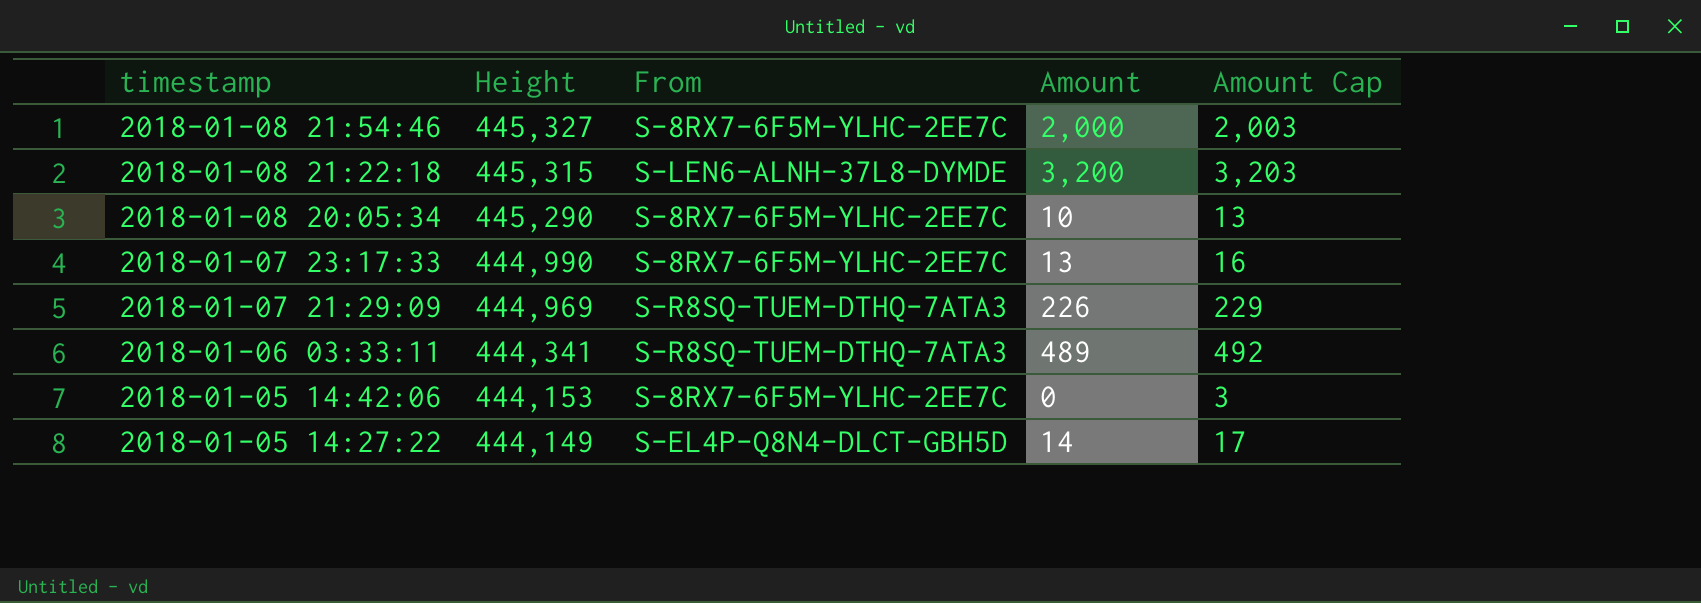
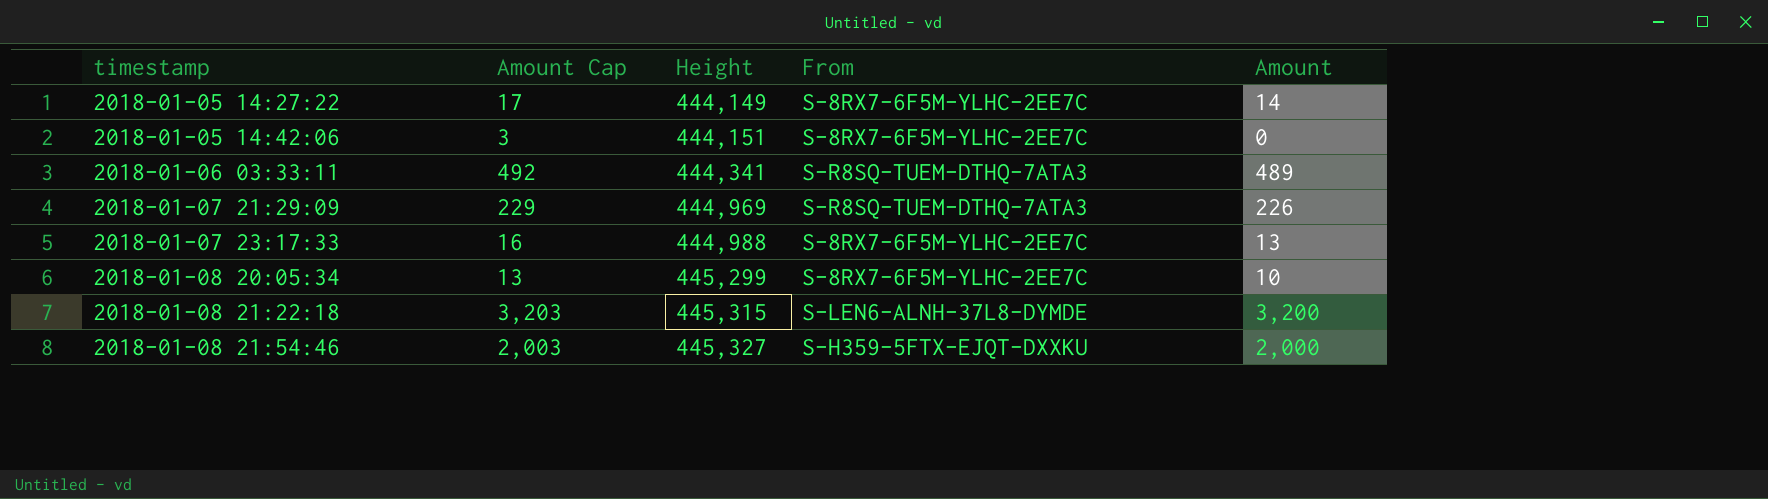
row order: timestamp descending -> timestamp ascending
column Amount Cap | position: 5 -> 2
2018-01-05 14:27:22 | From: S-EL4P-Q8N4-DLCT-GBH5D -> S-8RX7-6F5M-YLHC-2EE7C
2018-01-05 14:42:06 | Height: 444,153 -> 444,151
2018-01-07 23:17:33 | Height: 444,990 -> 444,988
2018-01-08 20:05:34 | Height: 445,290 -> 445,299
2018-01-08 21:54:46 | From: S-8RX7-6F5M-YLHC-2EE7C -> S-H359-5FTX-EJQT-DXXKU

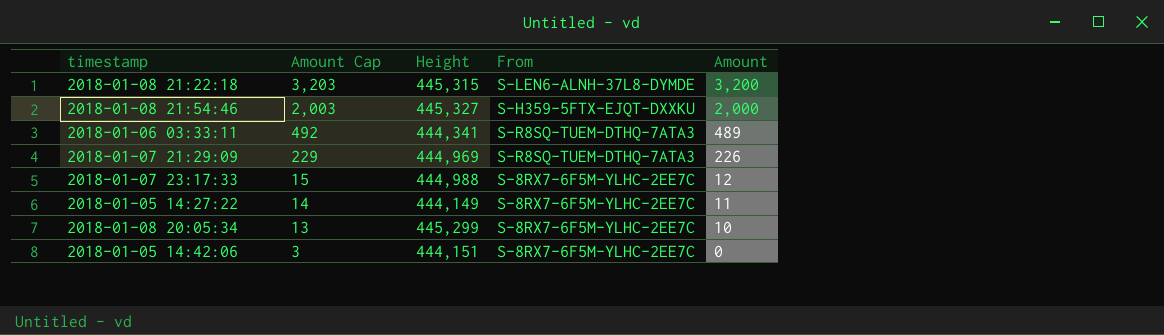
row order: timestamp ascending -> Amount Cap descending
2018-01-07 23:17:33 | Amount Cap: 16 -> 15
2018-01-07 23:17:33 | Amount: 13 -> 12
2018-01-05 14:27:22 | Amount Cap: 17 -> 14
2018-01-05 14:27:22 | Amount: 14 -> 11

